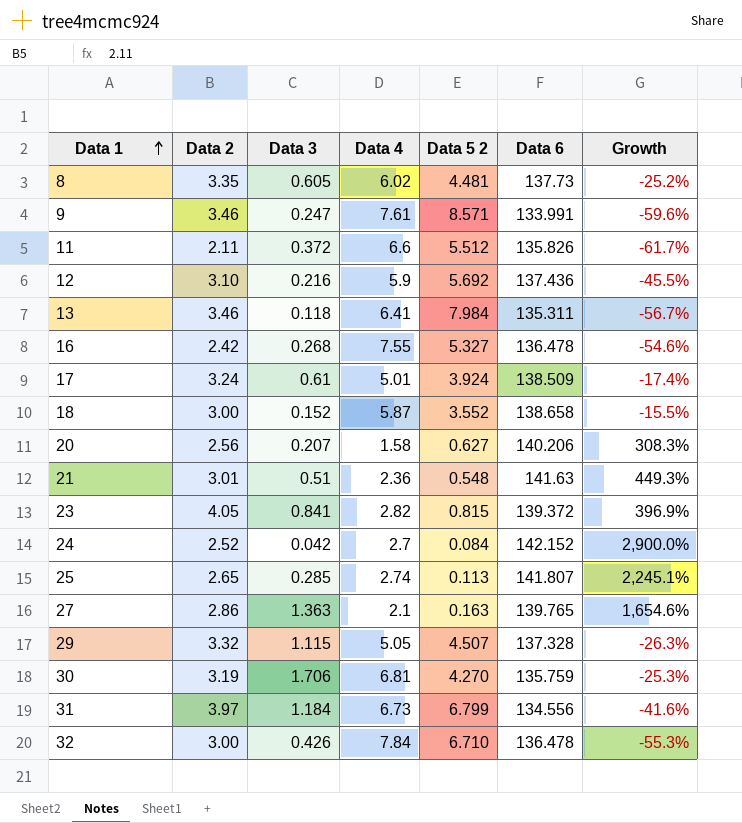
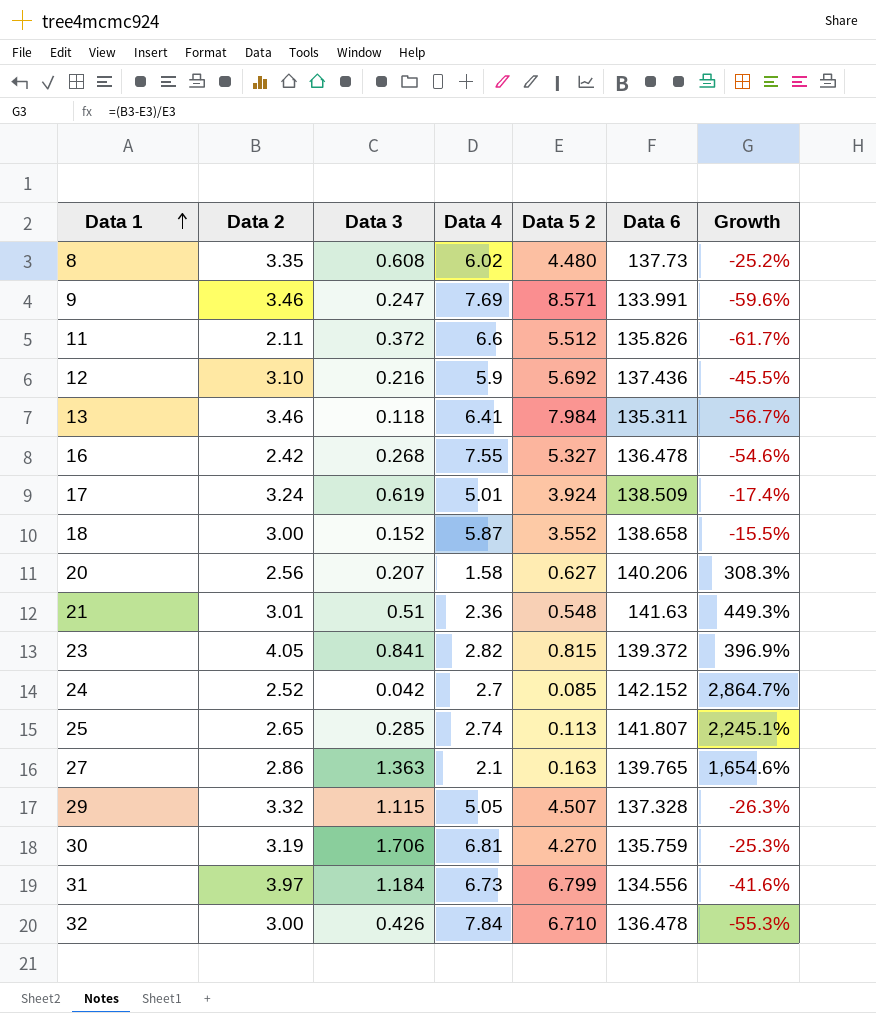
8 | Data 3: 0.605 -> 0.608
8 | Data 5 2: 4.481 -> 4.480
9 | Data 4: 7.61 -> 7.69
17 | Data 3: 0.61 -> 0.619
24 | Data 5 2: 0.084 -> 0.085
24 | Growth: 2,900.0% -> 2,864.7%

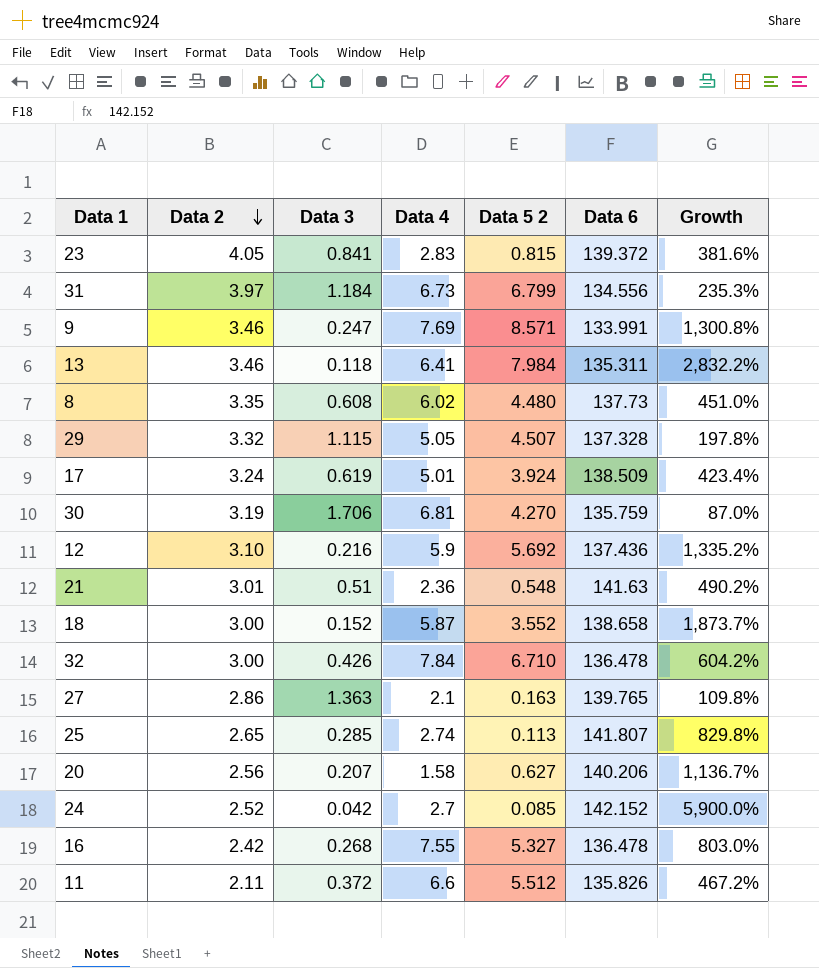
row order: Data 1 ascending -> Data 2 descending
column Growth | formula: ([Data 2] - [Data 5 2]) / [Data 5 2] -> ([Data 2] - [Data 3]) / [Data 3]
23 | Data 4: 2.82 -> 2.83

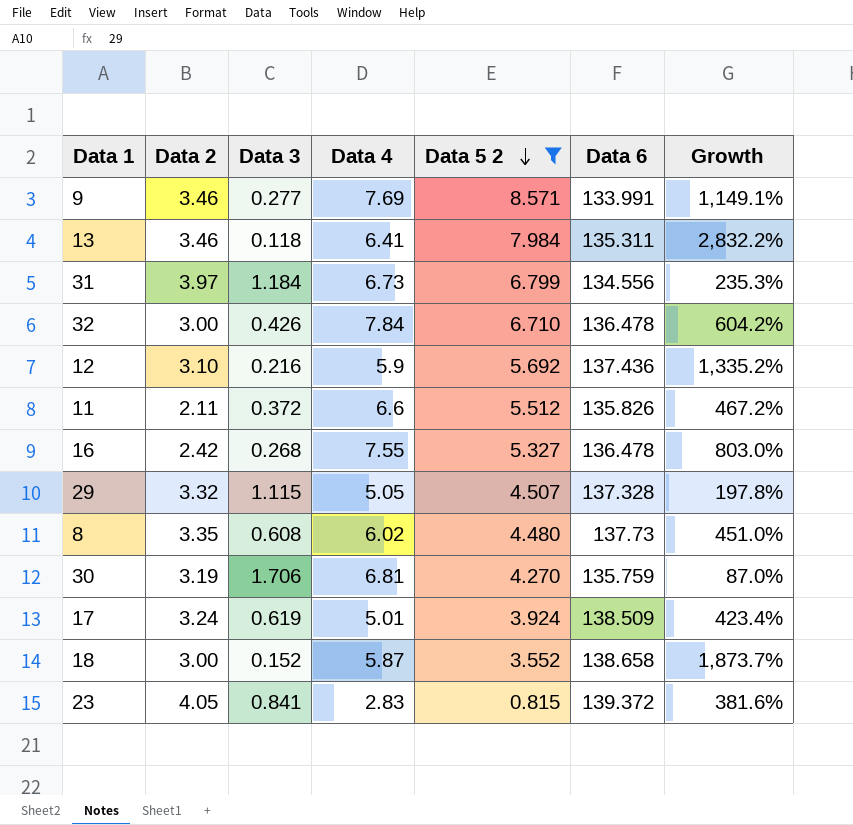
filter: none -> Data 5 2 >= 0.815
row order: Data 2 descending -> Data 5 2 descending
9 | Data 3: 0.247 -> 0.277
9 | Growth: 1,300.8% -> 1,149.1%

